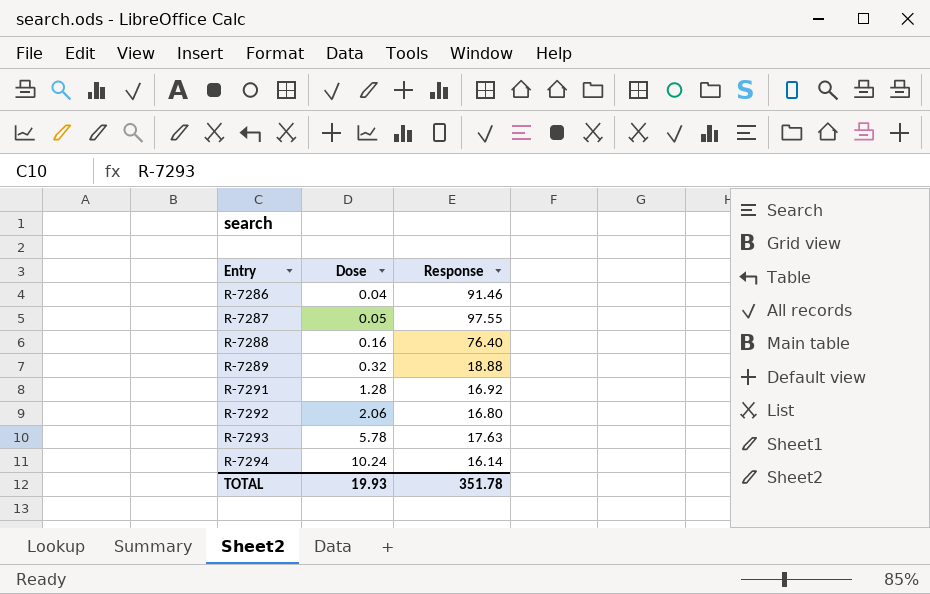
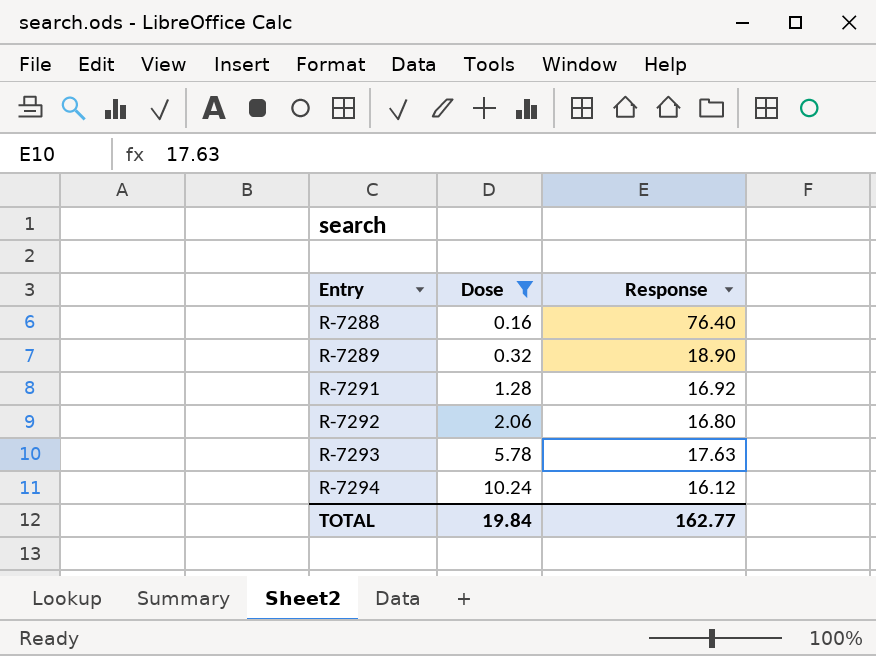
filter: none -> Dose >= 0.16
R-7289 | Response: 18.88 -> 18.90
R-7294 | Response: 16.14 -> 16.12
TOTAL | Dose: 19.93 -> 19.84
TOTAL | Response: 351.78 -> 162.77

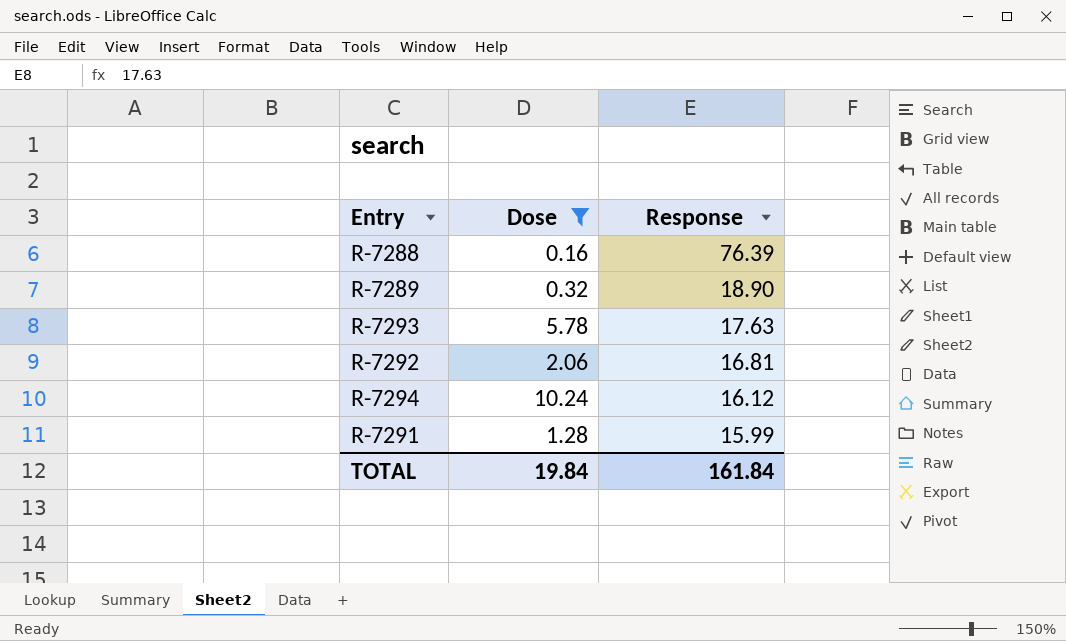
row order: Entry ascending -> Response descending
R-7288 | Response: 76.40 -> 76.39
R-7292 | Response: 16.80 -> 16.81
R-7291 | Response: 16.92 -> 15.99
TOTAL | Response: 162.77 -> 161.84

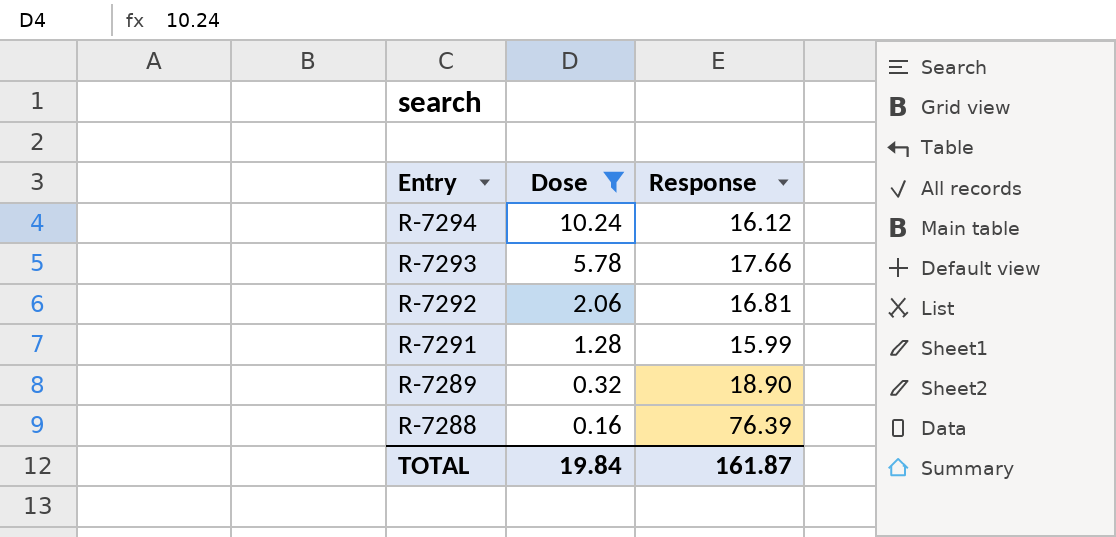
row order: Response descending -> Entry descending
R-7293 | Response: 17.63 -> 17.66
TOTAL | Response: 161.84 -> 161.87

